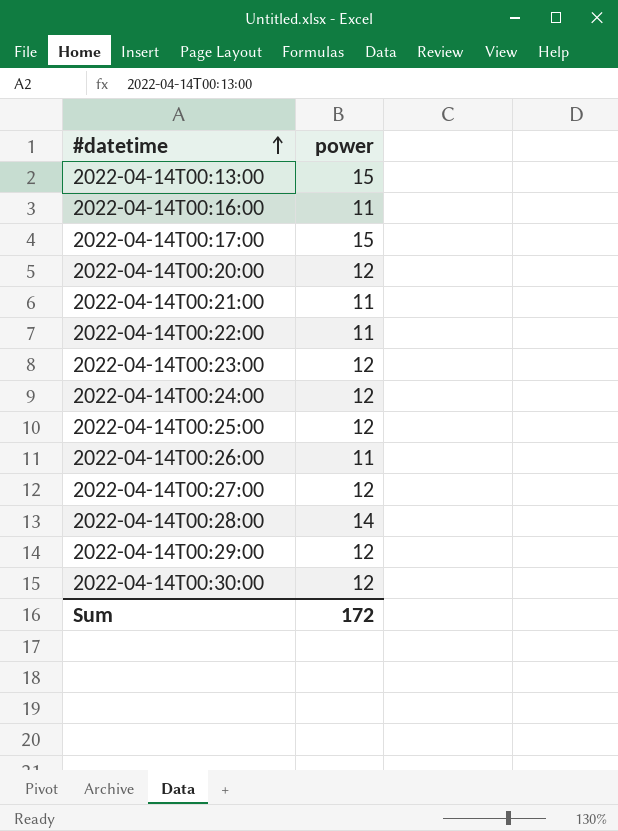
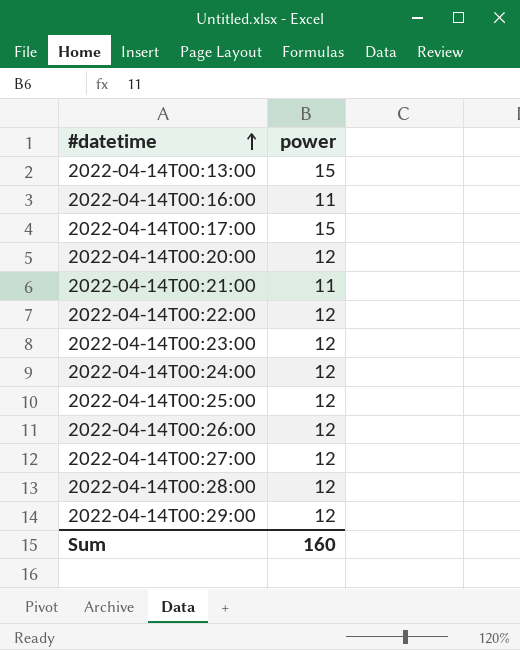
row 2022-04-14T00:30:00: 12 -> none
2022-04-14T00:22:00 | power: 11 -> 12
2022-04-14T00:26:00 | power: 11 -> 12
2022-04-14T00:28:00 | power: 14 -> 12
Sum | power: 172 -> 160

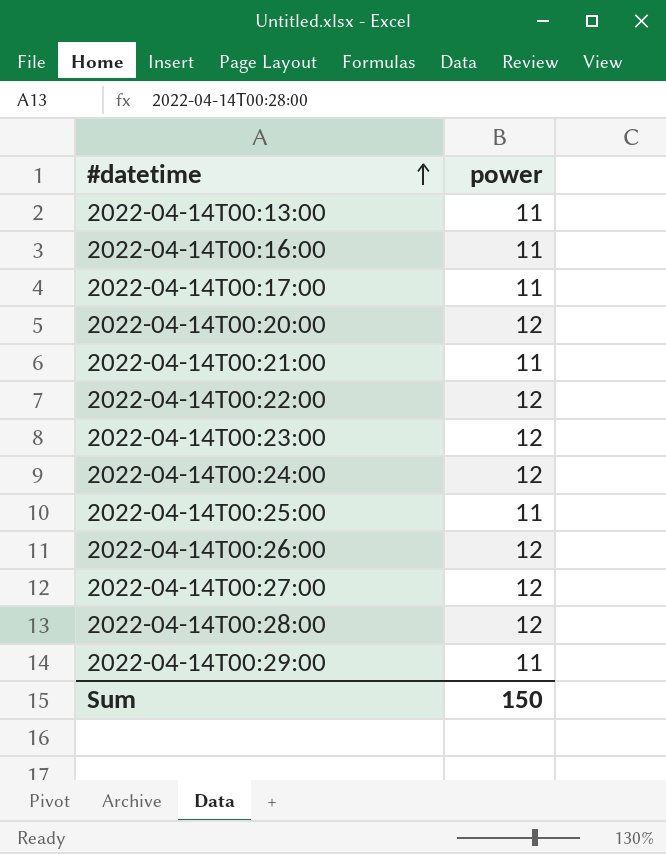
2022-04-14T00:13:00 | power: 15 -> 11
2022-04-14T00:17:00 | power: 15 -> 11
2022-04-14T00:25:00 | power: 12 -> 11
2022-04-14T00:29:00 | power: 12 -> 11
Sum | power: 160 -> 150

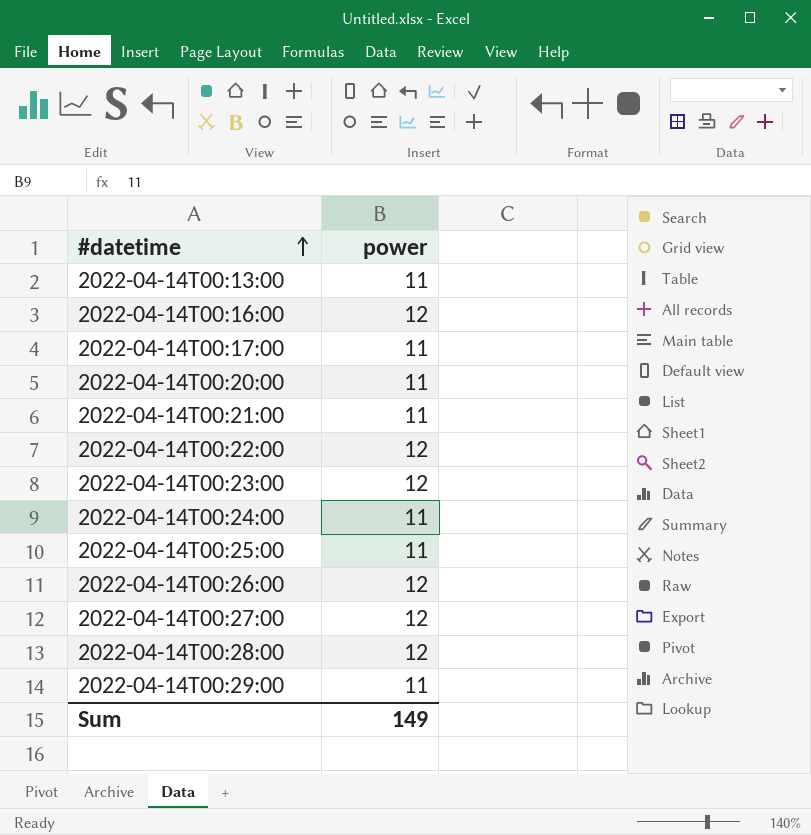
2022-04-14T00:16:00 | power: 11 -> 12
2022-04-14T00:20:00 | power: 12 -> 11
2022-04-14T00:24:00 | power: 12 -> 11
Sum | power: 150 -> 149

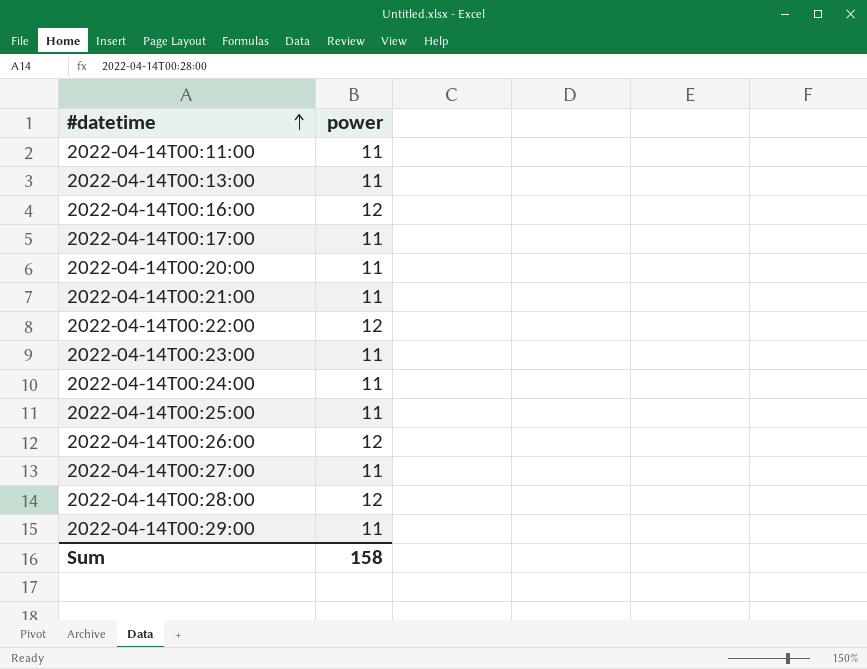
row 2022-04-14T00:11:00: none -> 11
2022-04-14T00:23:00 | power: 12 -> 11
2022-04-14T00:27:00 | power: 12 -> 11
Sum | power: 149 -> 158

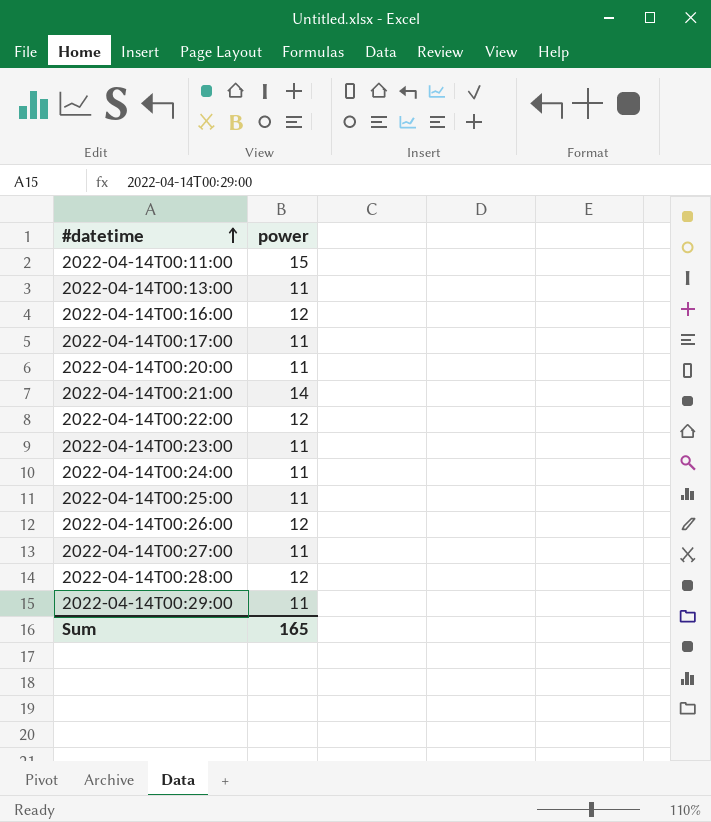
2022-04-14T00:11:00 | power: 11 -> 15
2022-04-14T00:21:00 | power: 11 -> 14
Sum | power: 158 -> 165

